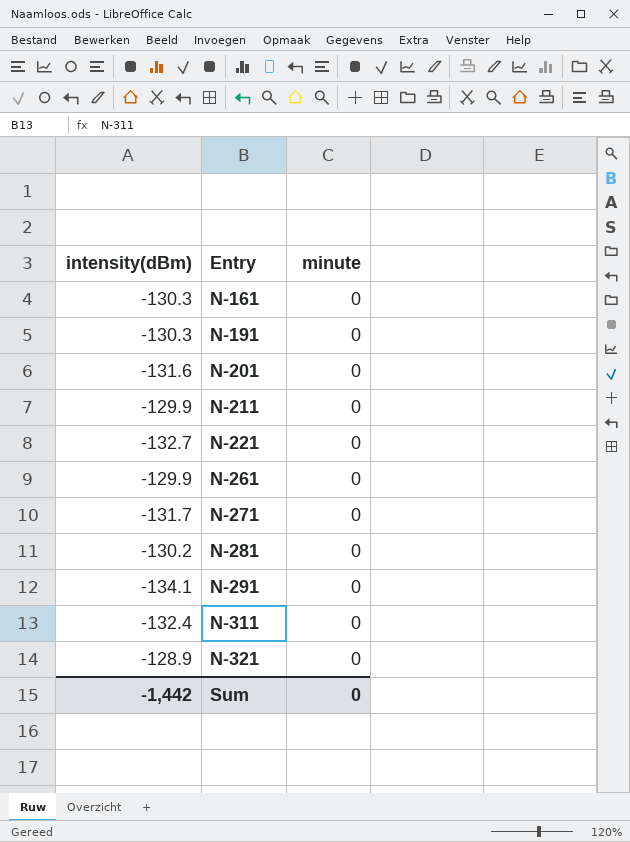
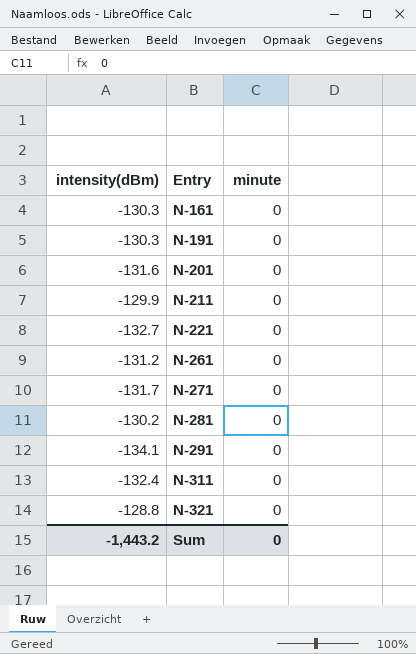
N-261 | intensity(dBm): -129.9 -> -131.2
N-321 | intensity(dBm): -128.9 -> -128.8
Sum | intensity(dBm): -1,442 -> -1,443.2

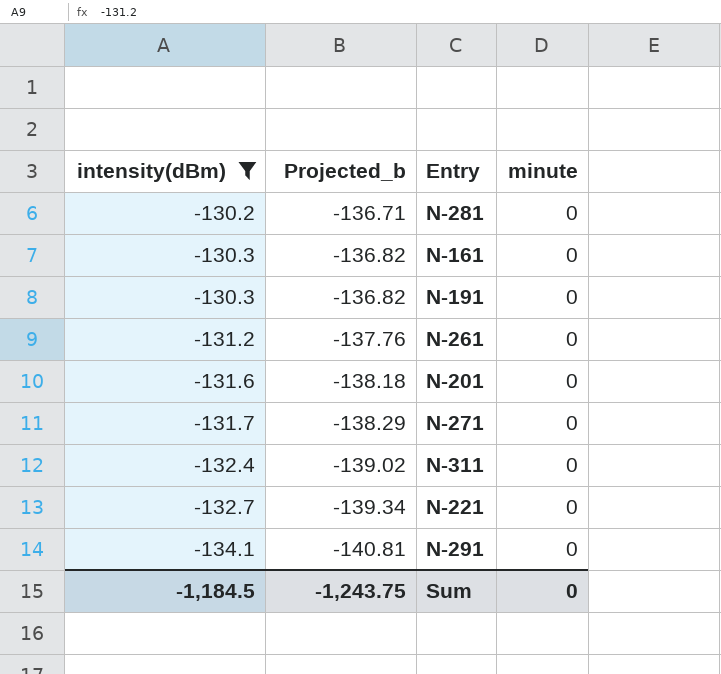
filter: none -> intensity(dBm) <= -130.2
row order: Entry ascending -> intensity(dBm) descending
column Projected_b | formula: none -> [intensity(dBm)] * 1.05
Sum | intensity(dBm): -1,443.2 -> -1,184.5

